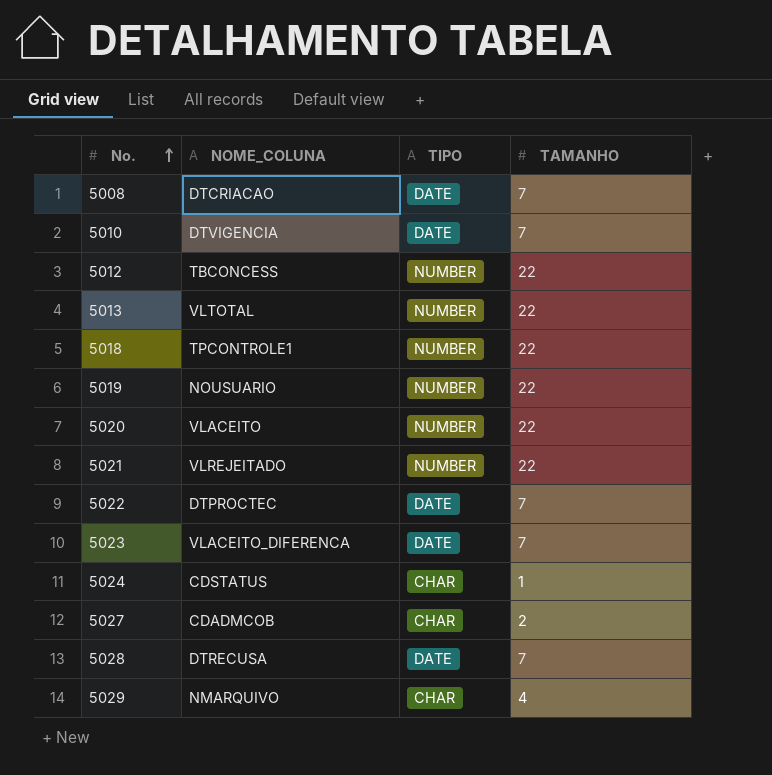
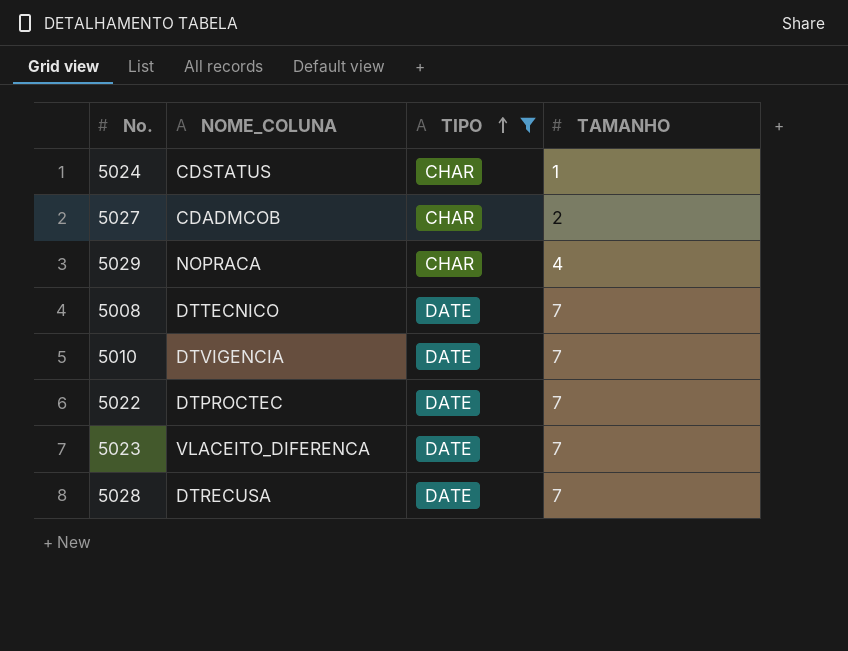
filter: none -> TIPO != NUMBER
row order: No. ascending -> TIPO ascending
5029 | NOME_COLUNA: NMARQUIVO -> NOPRACA
5008 | NOME_COLUNA: DTCRIACAO -> DTTECNICO

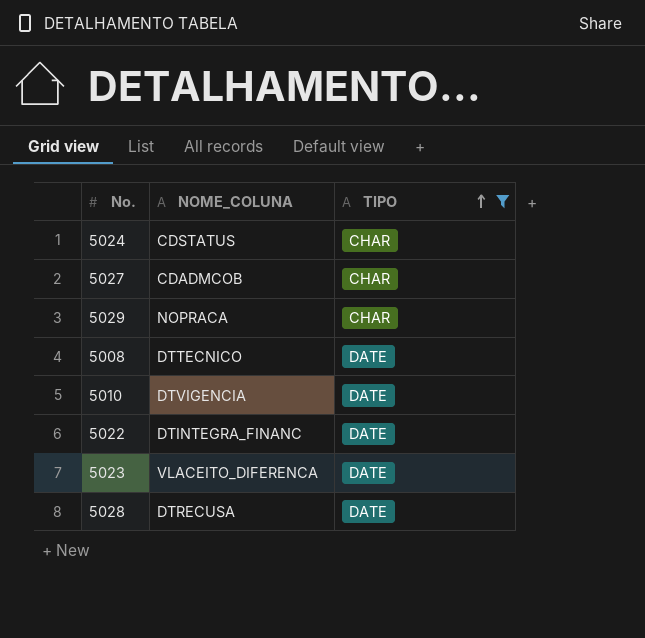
column TAMANHO | position: 4 -> none
5022 | NOME_COLUNA: DTPROCTEC -> DTINTEGRA_FINANC

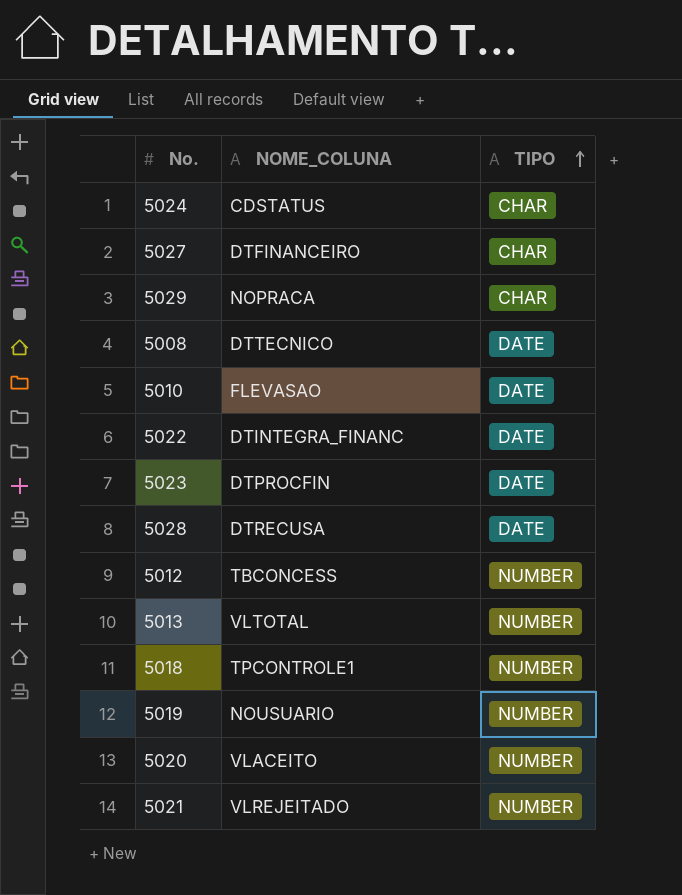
filter: TIPO != NUMBER -> none
5027 | NOME_COLUNA: CDADMCOB -> DTFINANCEIRO
5010 | NOME_COLUNA: DTVIGENCIA -> FLEVASAO
5023 | NOME_COLUNA: VLACEITO_DIFERENCA -> DTPROCFIN

